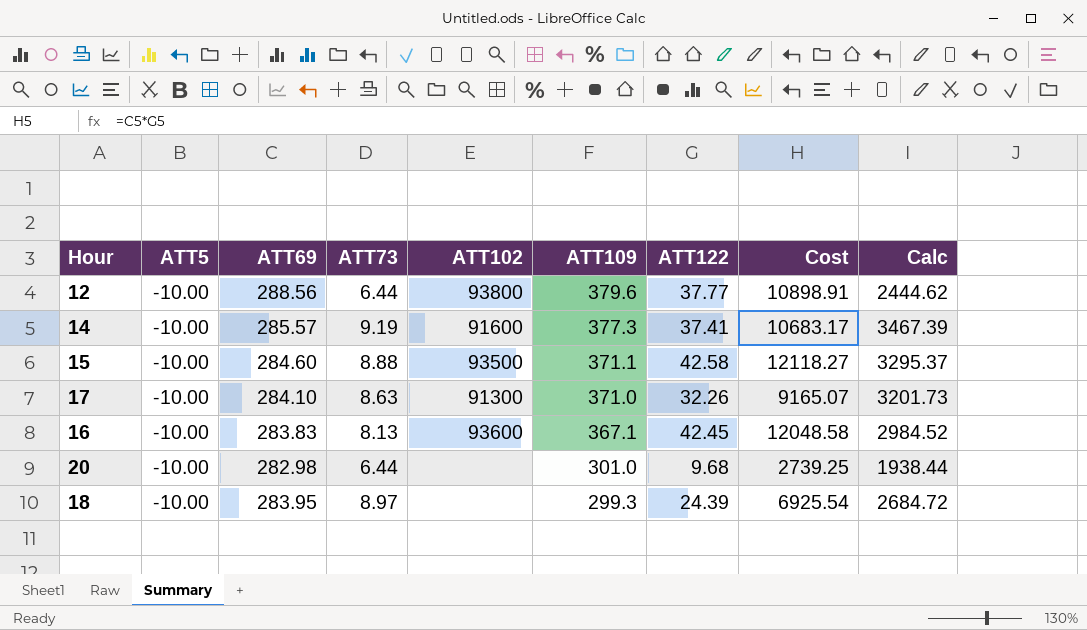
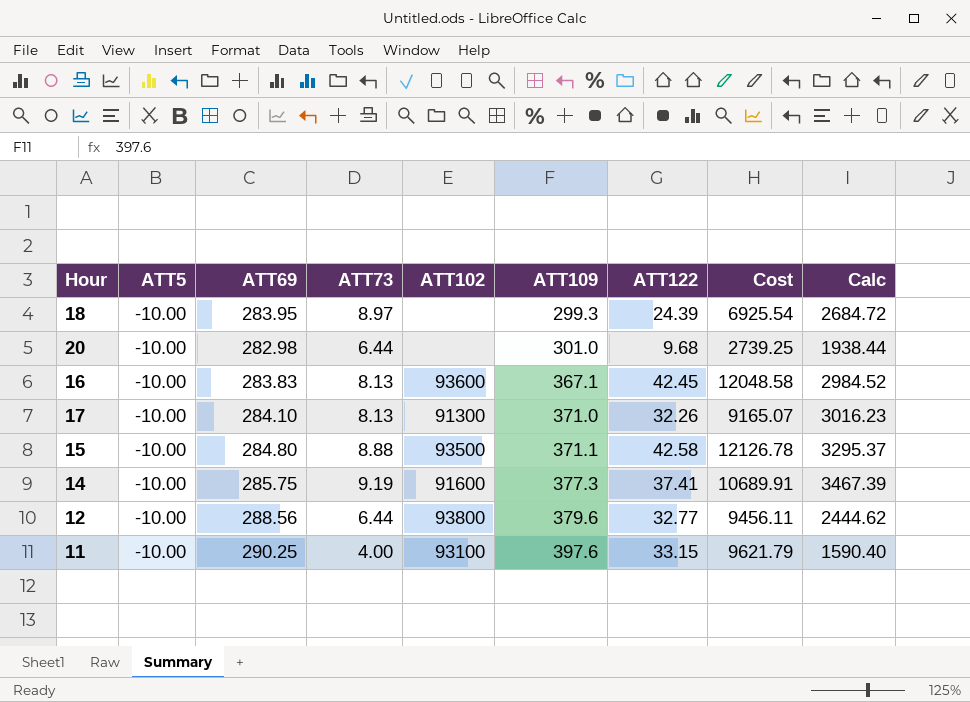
row order: ATT109 descending -> ATT109 ascending
17 | ATT73: 8.63 -> 8.13
17 | Calc: 3201.73 -> 3016.23
15 | ATT69: 284.60 -> 284.80
15 | Cost: 12118.27 -> 12126.78
14 | ATT69: 285.57 -> 285.75
14 | Cost: 10683.17 -> 10689.91
12 | ATT122: 37.77 -> 32.77
12 | Cost: 10898.91 -> 9456.11
row 11: none -> -10.00 | 290.25 | 4.00 | 93100 | 397.6 | 33.15 | 9621.79 | 1590.40

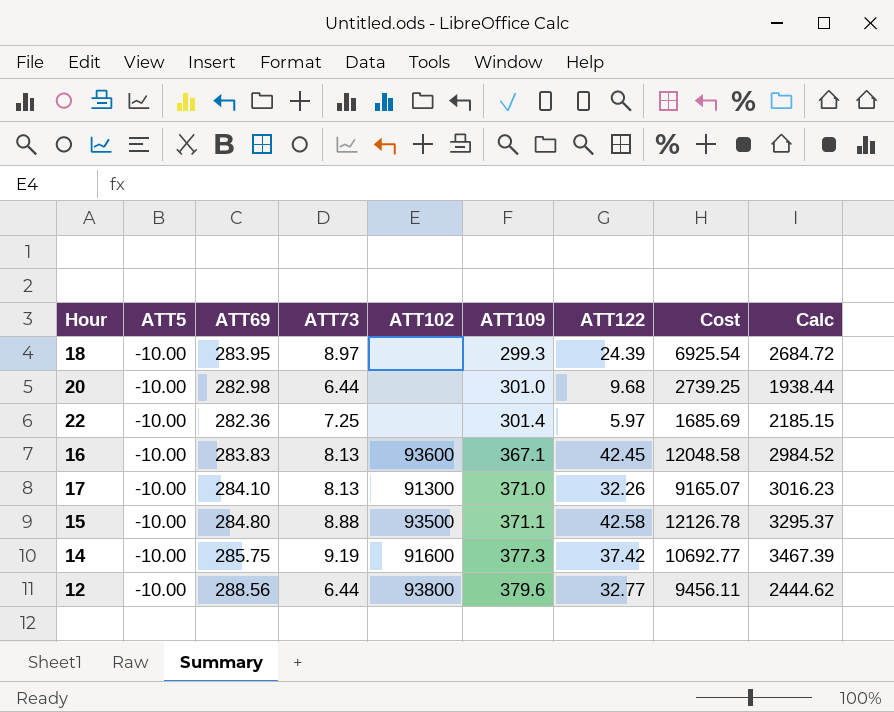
row 11: -10.00 | 290.25 | 4.00 | 93100 | 397.6 | 33.15 | 9621.79 | 1590.40 -> none
row 22: none -> -10.00 | 282.36 | 7.25 | none | 301.4 | 5.97 | 1685.69 | 2185.15
14 | ATT122: 37.41 -> 37.42
14 | Cost: 10689.91 -> 10692.77

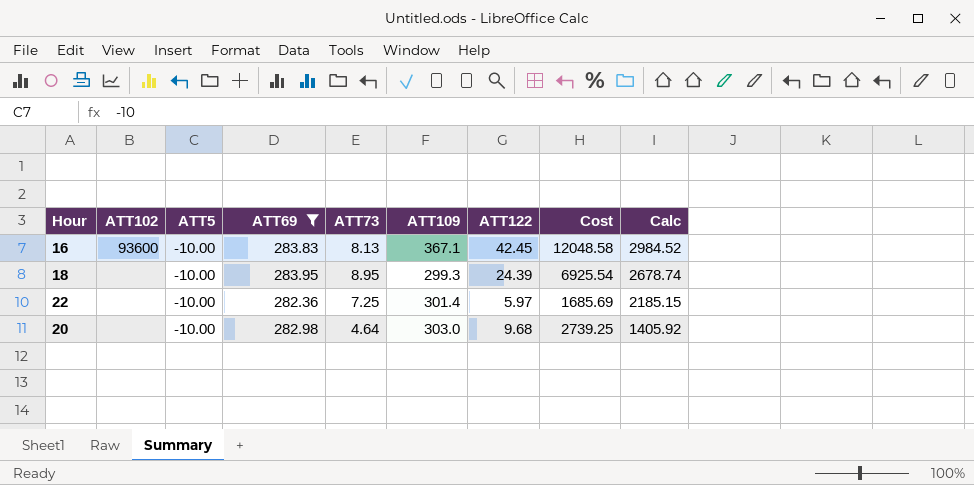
filter: none -> ATT69 <= 283.95
row order: ATT109 ascending -> Calc descending
column ATT102 | position: 5 -> 2
18 | ATT73: 8.97 -> 8.95
18 | Calc: 2684.72 -> 2678.74
20 | ATT73: 6.44 -> 4.64
20 | ATT109: 301.0 -> 303.0
20 | Calc: 1938.44 -> 1405.92

